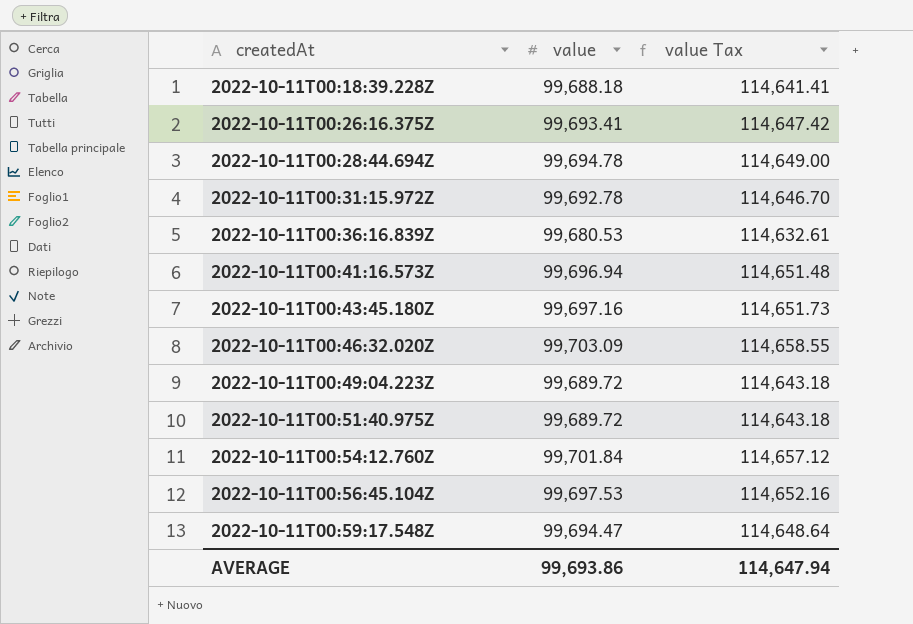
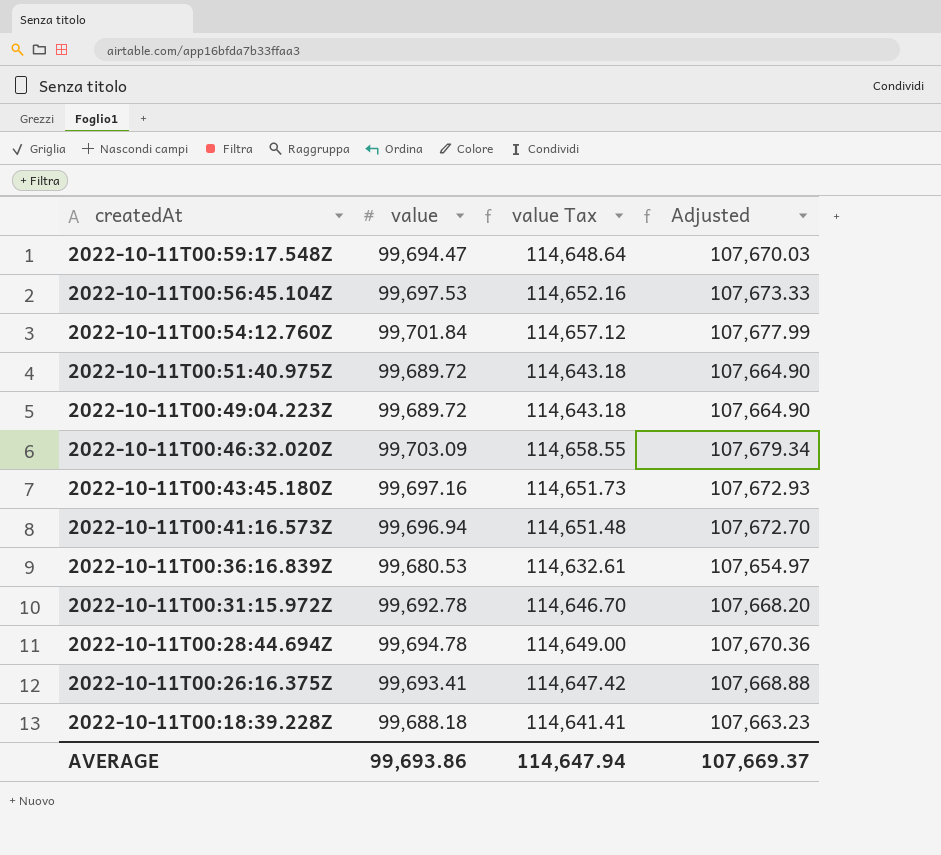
row order: createdAt ascending -> createdAt descending
column Adjusted | formula: none -> [value] * 1.08

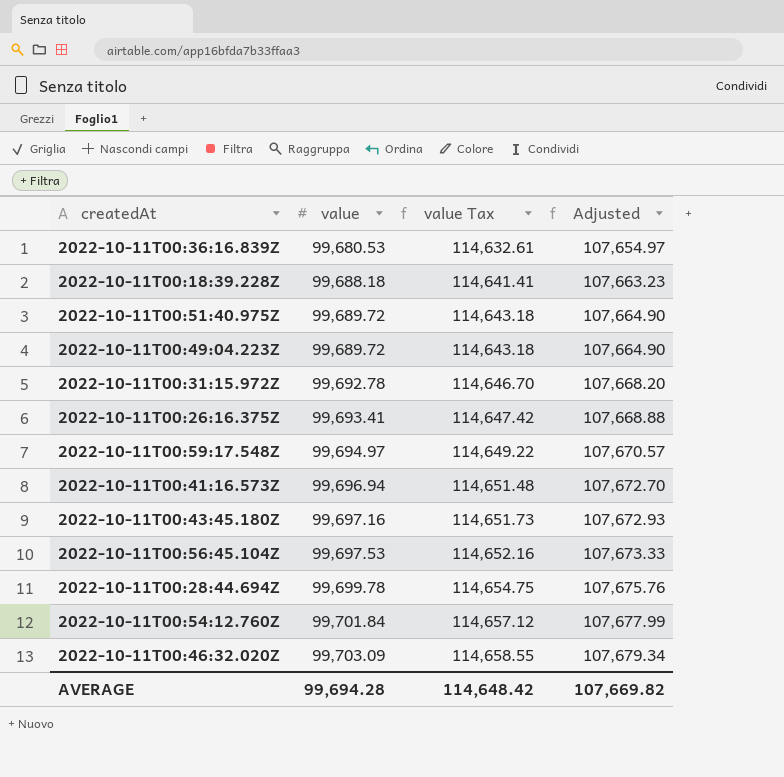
row order: createdAt descending -> value ascending
2022-10-11T00:59:17.548Z | value: 99,694.47 -> 99,694.97
2022-10-11T00:59:17.548Z | value Tax: 114,648.64 -> 114,649.22
2022-10-11T00:59:17.548Z | Adjusted: 107,670.03 -> 107,670.57
2022-10-11T00:28:44.694Z | value: 99,694.78 -> 99,699.78
2022-10-11T00:28:44.694Z | value Tax: 114,649.00 -> 114,654.75
2022-10-11T00:28:44.694Z | Adjusted: 107,670.36 -> 107,675.76
AVERAGE | value: 99,693.86 -> 99,694.28
AVERAGE | value Tax: 114,647.94 -> 114,648.42
AVERAGE | Adjusted: 107,669.37 -> 107,669.82

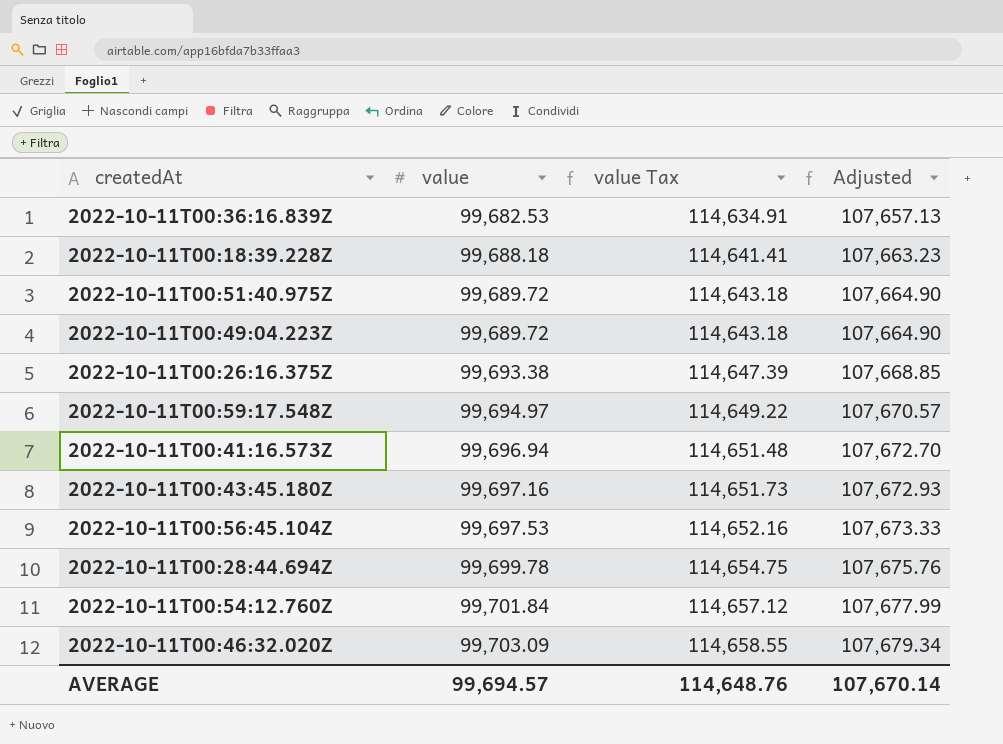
row 2022-10-11T00:31:15.972Z: 99,692.78 | 114,646.70 | 107,668.20 -> none
2022-10-11T00:36:16.839Z | value: 99,680.53 -> 99,682.53
2022-10-11T00:36:16.839Z | value Tax: 114,632.61 -> 114,634.91
2022-10-11T00:36:16.839Z | Adjusted: 107,654.97 -> 107,657.13
2022-10-11T00:26:16.375Z | value: 99,693.41 -> 99,693.38
2022-10-11T00:26:16.375Z | value Tax: 114,647.42 -> 114,647.39
2022-10-11T00:26:16.375Z | Adjusted: 107,668.88 -> 107,668.85
AVERAGE | value: 99,694.28 -> 99,694.57
AVERAGE | value Tax: 114,648.42 -> 114,648.76
AVERAGE | Adjusted: 107,669.82 -> 107,670.14

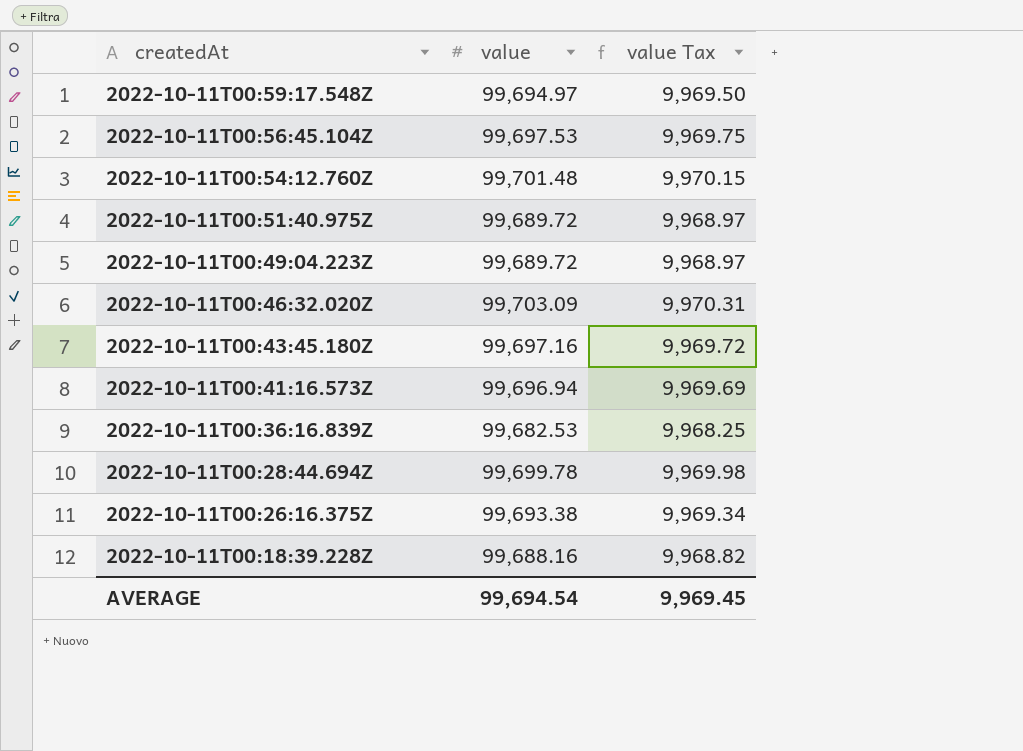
row order: value ascending -> createdAt descending
column Adjusted | formula: [value] * 1.08 -> none
column value Tax | formula: [value] * 1.15 -> [value] * 0.1
2022-10-11T00:54:12.760Z | value: 99,701.84 -> 99,701.48
2022-10-11T00:18:39.228Z | value: 99,688.18 -> 99,688.16
AVERAGE | value: 99,694.57 -> 99,694.54
AVERAGE | value Tax: 114,648.76 -> 9,969.45

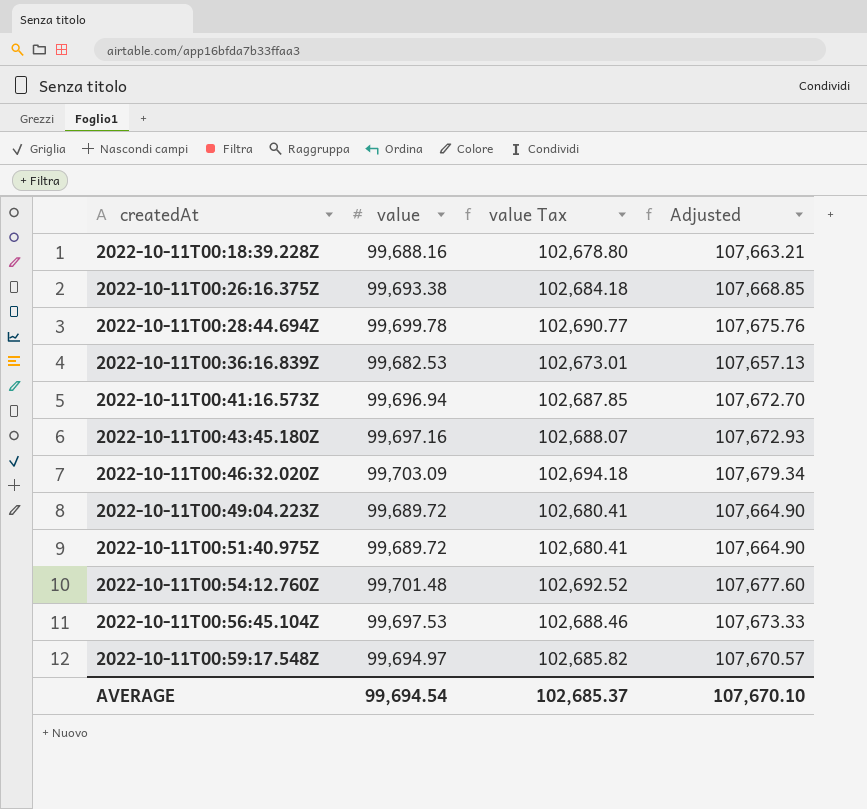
row order: createdAt descending -> createdAt ascending
column value Tax | formula: [value] * 0.1 -> [value] * 1.03
column Adjusted | formula: none -> [value] * 1.08
AVERAGE | value Tax: 9,969.45 -> 102,685.37

